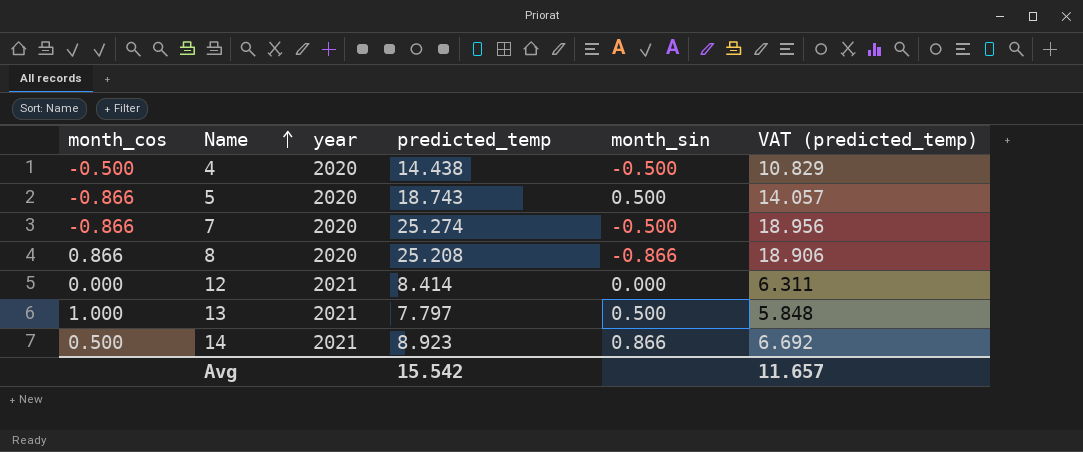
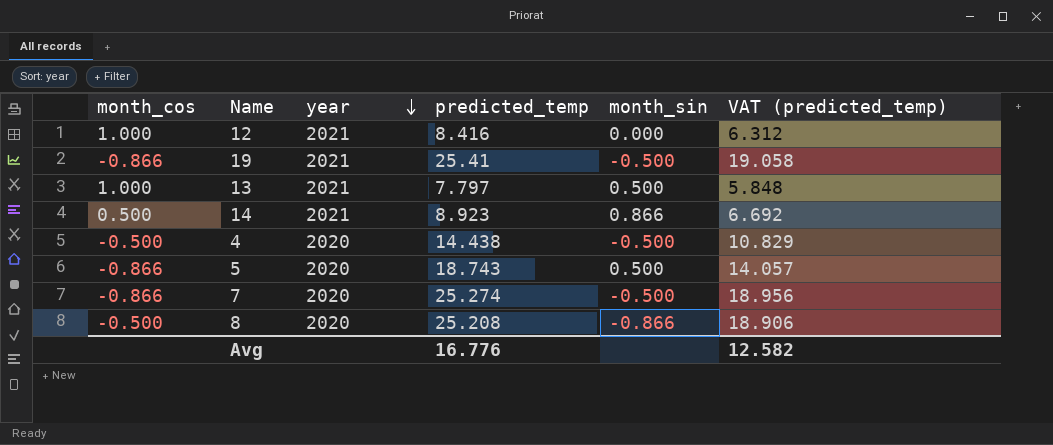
row order: Name ascending -> year descending
12 | month_cos: 0.000 -> 1.000
12 | predicted_temp: 8.414 -> 8.416
12 | VAT (predicted_temp): 6.311 -> 6.312
row 19: none -> -0.866 | 2021 | 25.41 | -0.500 | 19.058
8 | month_cos: 0.866 -> -0.500
Avg | predicted_temp: 15.542 -> 16.776
Avg | VAT (predicted_temp): 11.657 -> 12.582

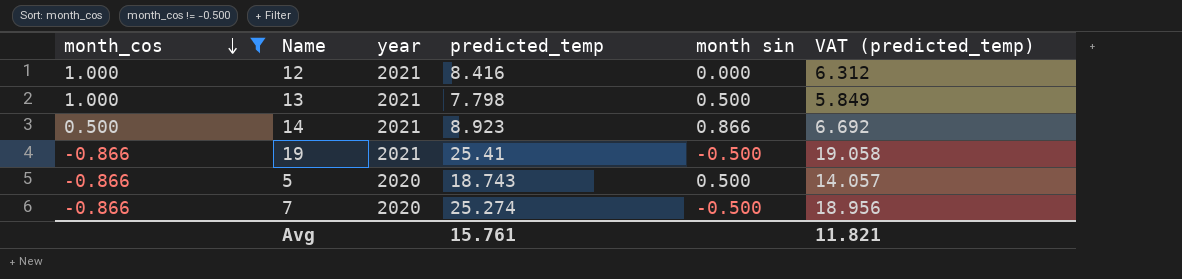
filter: none -> month_cos != -0.500
row order: year descending -> month_cos descending
column name: month_sin -> month sin
13 | predicted_temp: 7.797 -> 7.798
13 | VAT (predicted_temp): 5.848 -> 5.849
Avg | predicted_temp: 16.776 -> 15.761
Avg | VAT (predicted_temp): 12.582 -> 11.821

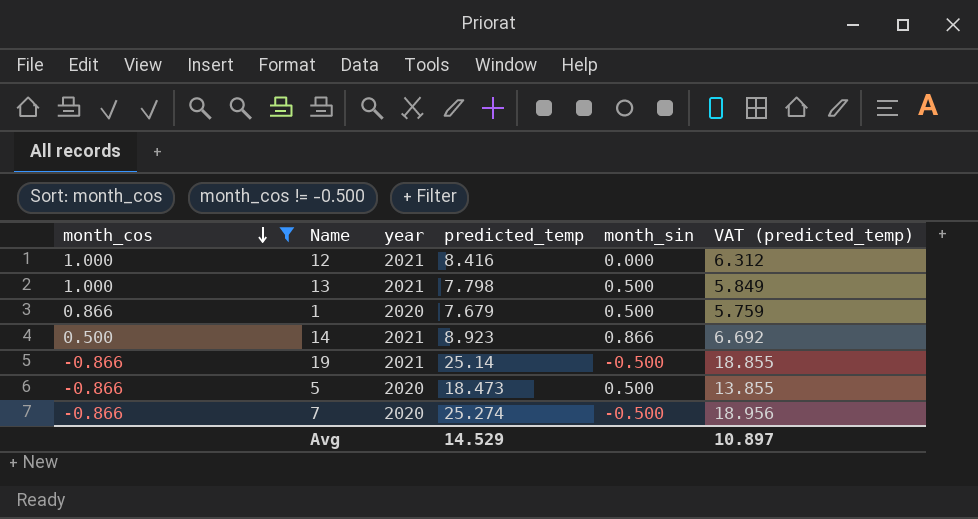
column name: month sin -> month_sin
row 1: none -> 0.866 | 2020 | 7.679 | 0.500 | 5.759
19 | predicted_temp: 25.41 -> 25.14
19 | VAT (predicted_temp): 19.058 -> 18.855
5 | predicted_temp: 18.743 -> 18.473
5 | VAT (predicted_temp): 14.057 -> 13.855
Avg | predicted_temp: 15.761 -> 14.529
Avg | VAT (predicted_temp): 11.821 -> 10.897

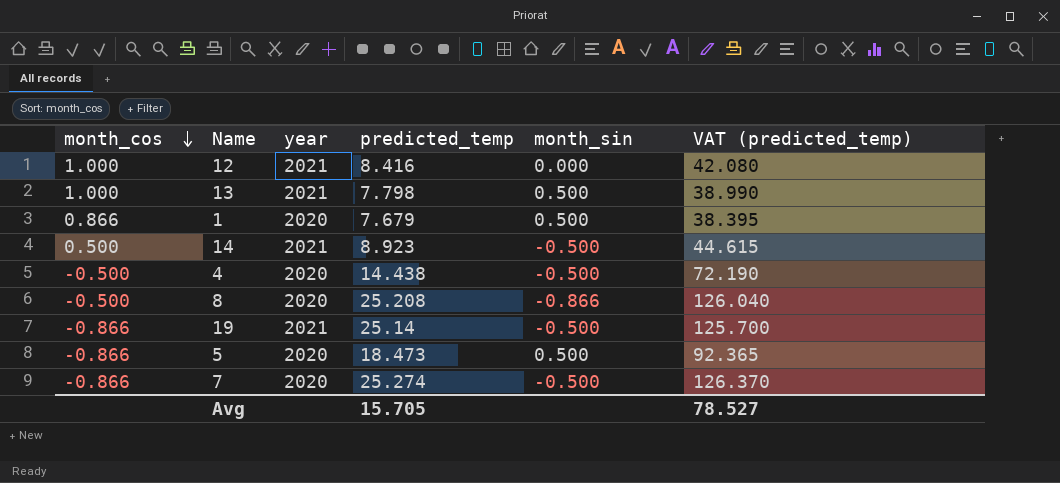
filter: month_cos != -0.500 -> none
column VAT (predicted_temp) | formula: [predicted_temp] * 0.75 -> [predicted_temp] * 5
14 | month_sin: 0.866 -> -0.500
Avg | predicted_temp: 14.529 -> 15.705
Avg | VAT (predicted_temp): 10.897 -> 78.527

